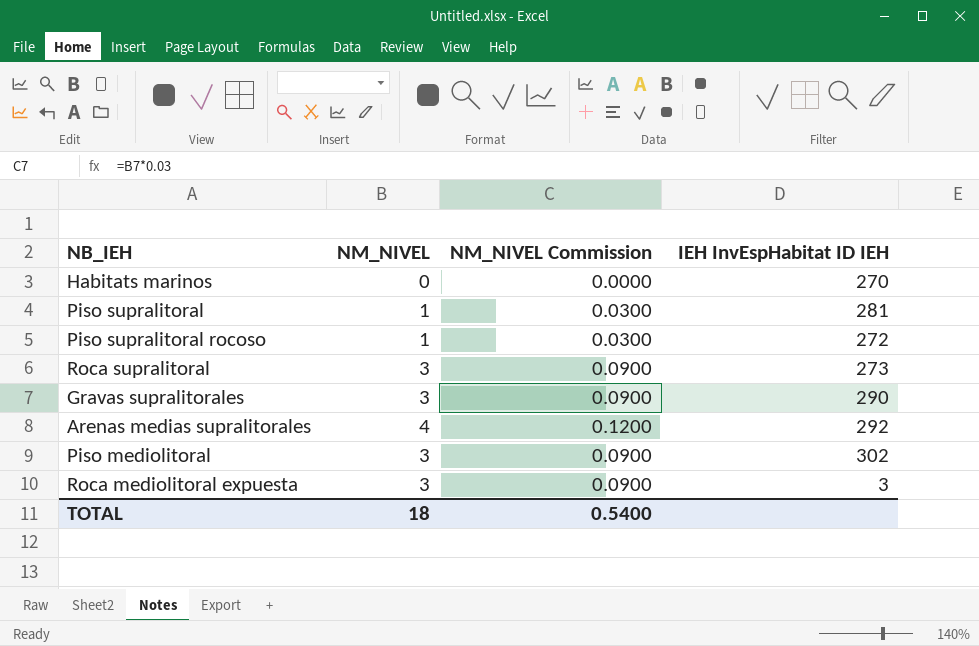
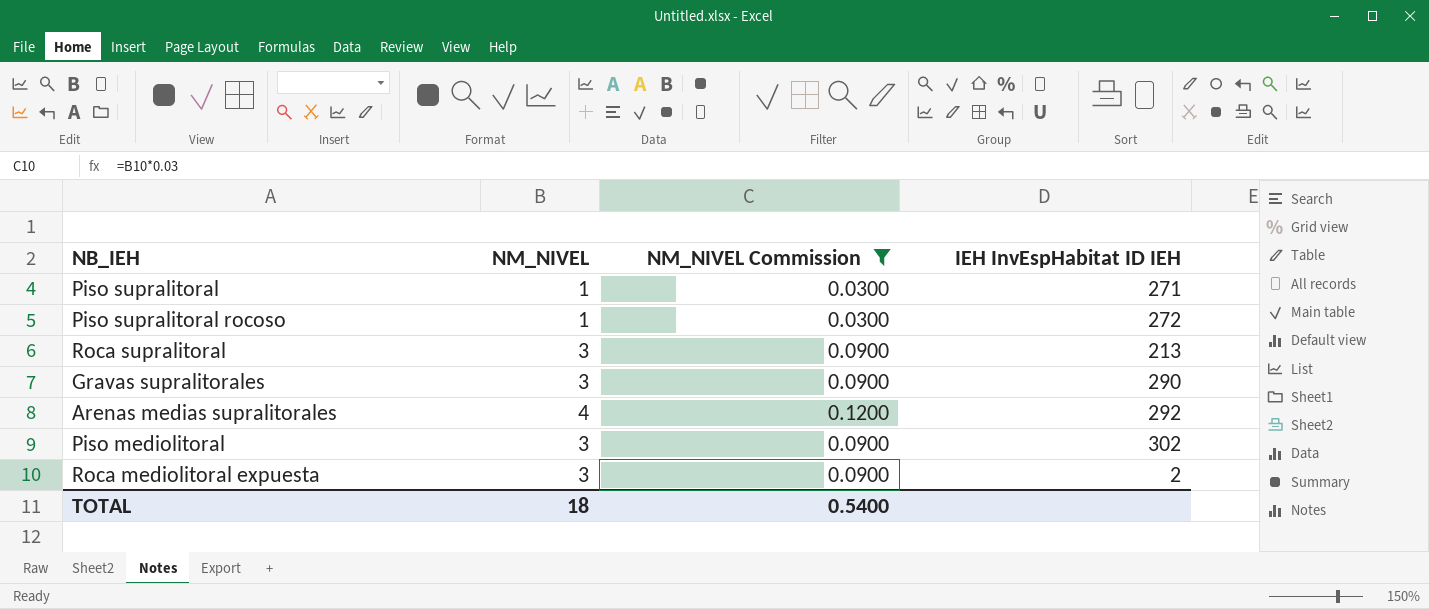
filter: none -> NM_NIVEL Commission != 0.0000
Piso supralitoral | IEH InvEspHabitat ID IEH: 281 -> 271
Roca supralitoral | IEH InvEspHabitat ID IEH: 273 -> 213
Roca mediolitoral expuesta | IEH InvEspHabitat ID IEH: 3 -> 2

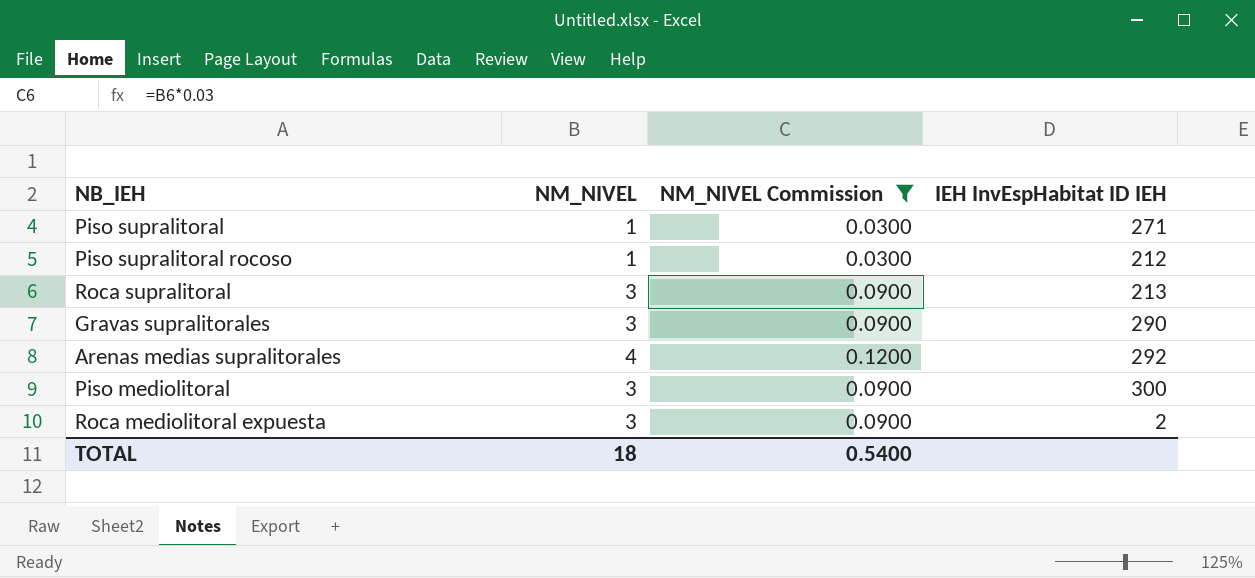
Piso supralitoral rocoso | IEH InvEspHabitat ID IEH: 272 -> 212
Piso mediolitoral | IEH InvEspHabitat ID IEH: 302 -> 300

